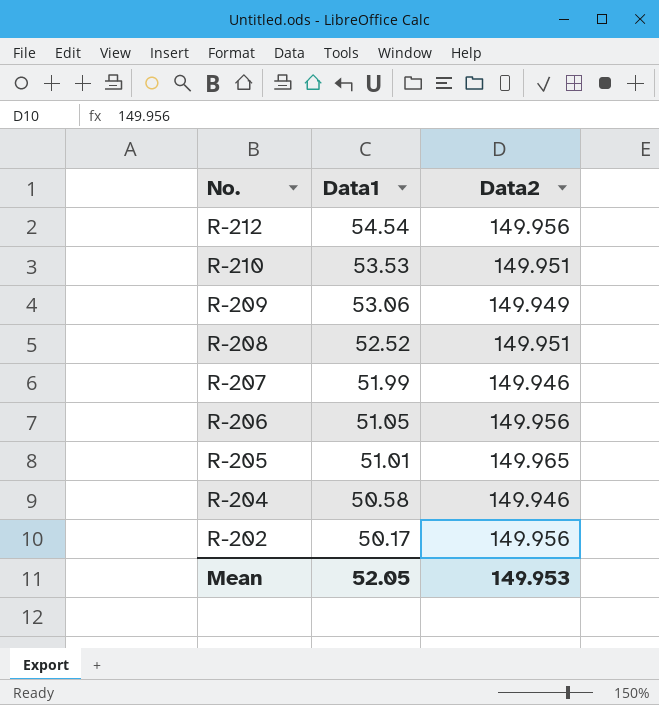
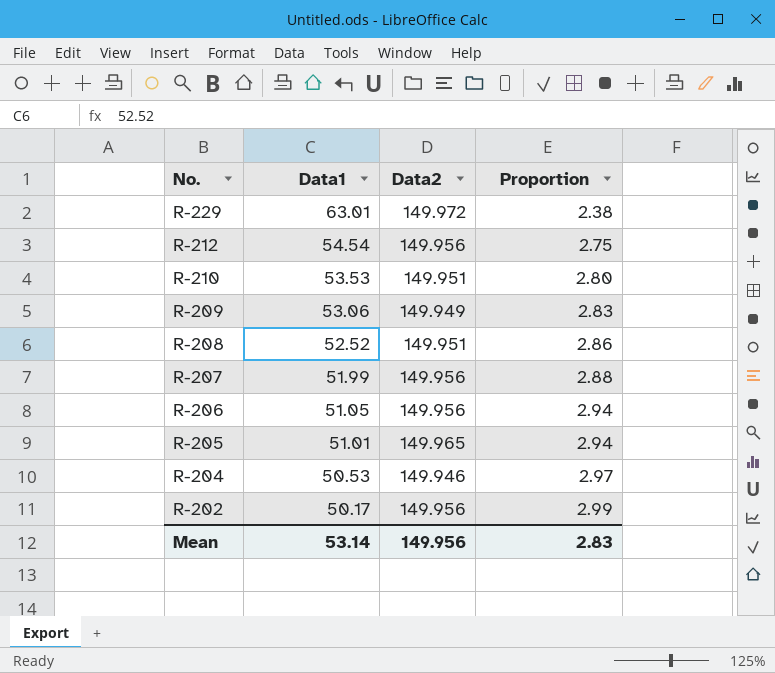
column Proportion | formula: none -> [Data2] / [Data1]
row R-229: none -> 63.01 | 149.972 | 2.38
R-207 | Data2: 149.946 -> 149.956
R-204 | Data1: 50.58 -> 50.53
Mean | Data1: 52.05 -> 53.14
Mean | Data2: 149.953 -> 149.956

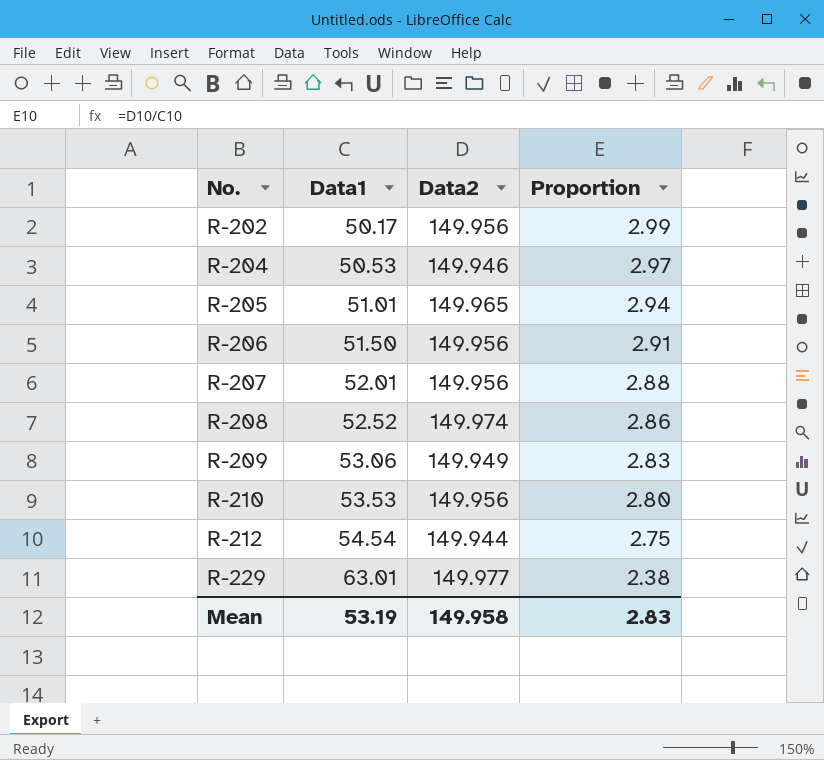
row order: No. descending -> No. ascending
R-206 | Data1: 51.05 -> 51.50
R-206 | Proportion: 2.94 -> 2.91
R-207 | Data1: 51.99 -> 52.01
R-208 | Data2: 149.951 -> 149.974
R-210 | Data2: 149.951 -> 149.956
R-212 | Data2: 149.956 -> 149.944
R-229 | Data2: 149.972 -> 149.977
Mean | Data1: 53.14 -> 53.19
Mean | Data2: 149.956 -> 149.958

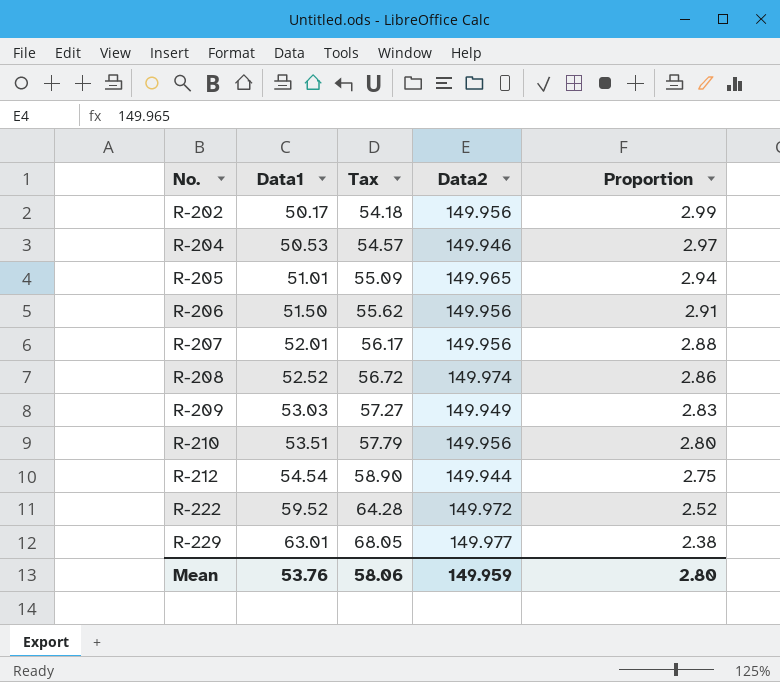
column Tax | formula: none -> [Data1] * 1.08
R-209 | Data1: 53.06 -> 53.03
R-210 | Data1: 53.53 -> 53.51
row R-222: none -> 59.52 | 64.28 | 149.972 | 2.52
Mean | Data1: 53.19 -> 53.76
Mean | Data2: 149.958 -> 149.959
Mean | Proportion: 2.83 -> 2.80

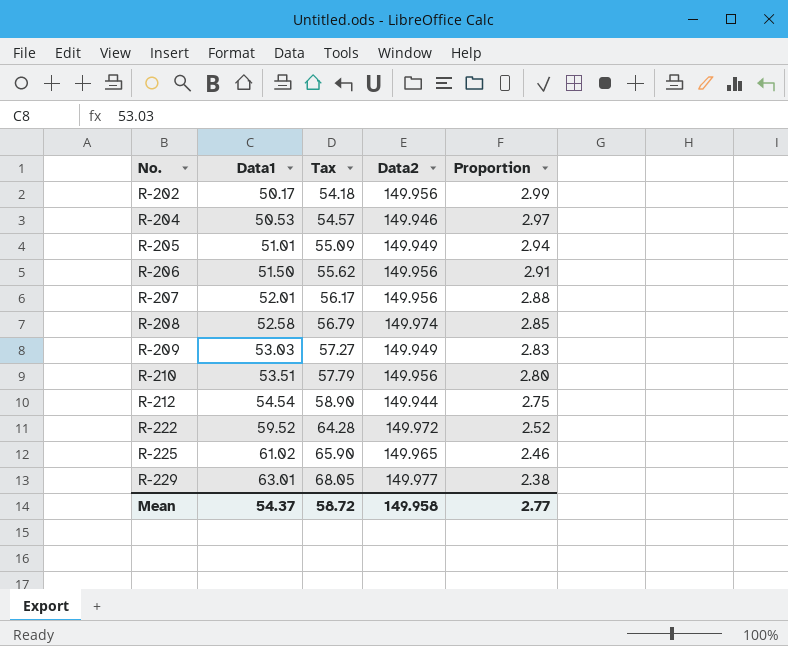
R-205 | Data2: 149.965 -> 149.949
R-208 | Data1: 52.52 -> 52.58
R-208 | Tax: 56.72 -> 56.79
R-208 | Proportion: 2.86 -> 2.85
row R-225: none -> 61.02 | 65.90 | 149.965 | 2.46
Mean | Data1: 53.76 -> 54.37
Mean | Tax: 58.06 -> 58.72
Mean | Data2: 149.959 -> 149.958
Mean | Proportion: 2.80 -> 2.77

